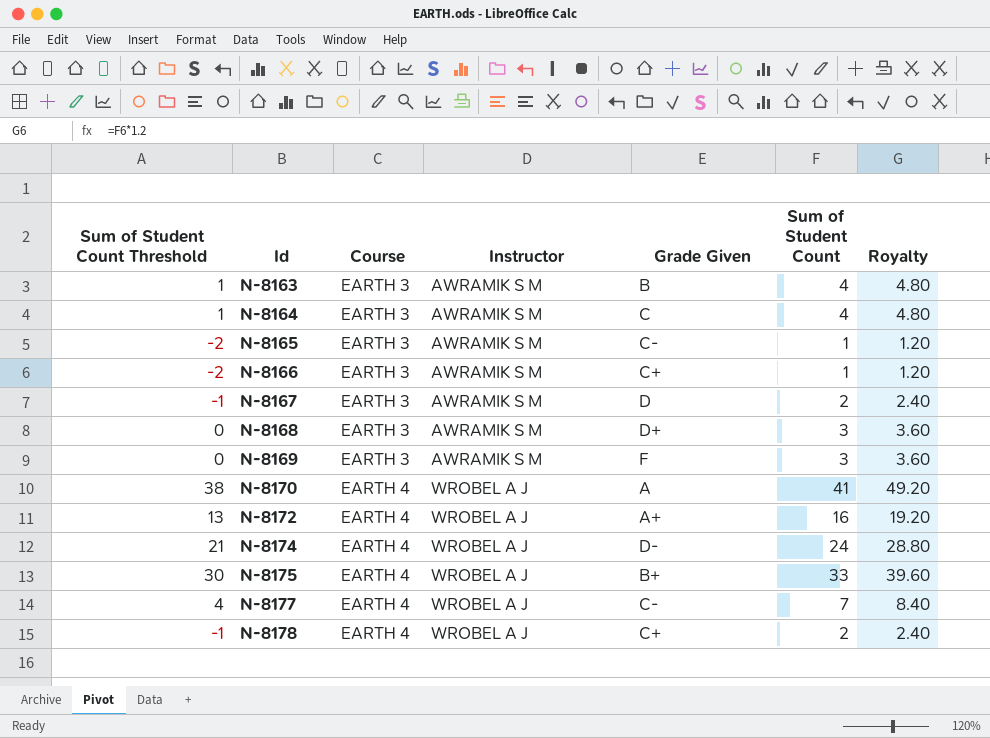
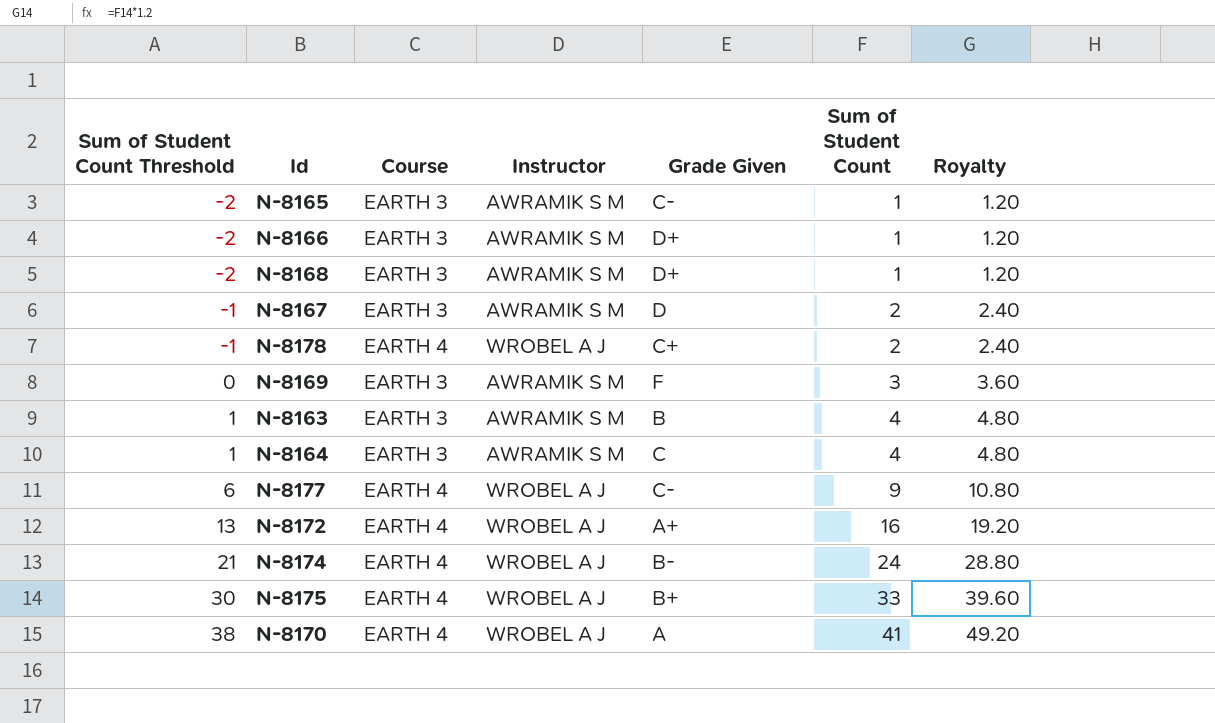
row order: Id ascending -> Sum of Student Count Threshold ascending
N-8166 | Grade Given: C+ -> D+
N-8168 | Sum of Student Count Threshold: 0 -> -2
N-8168 | Sum of Student Count: 3 -> 1
N-8168 | Royalty: 3.60 -> 1.20
N-8177 | Sum of Student Count Threshold: 4 -> 6
N-8177 | Sum of Student Count: 7 -> 9
N-8177 | Royalty: 8.40 -> 10.80
N-8174 | Grade Given: D- -> B-

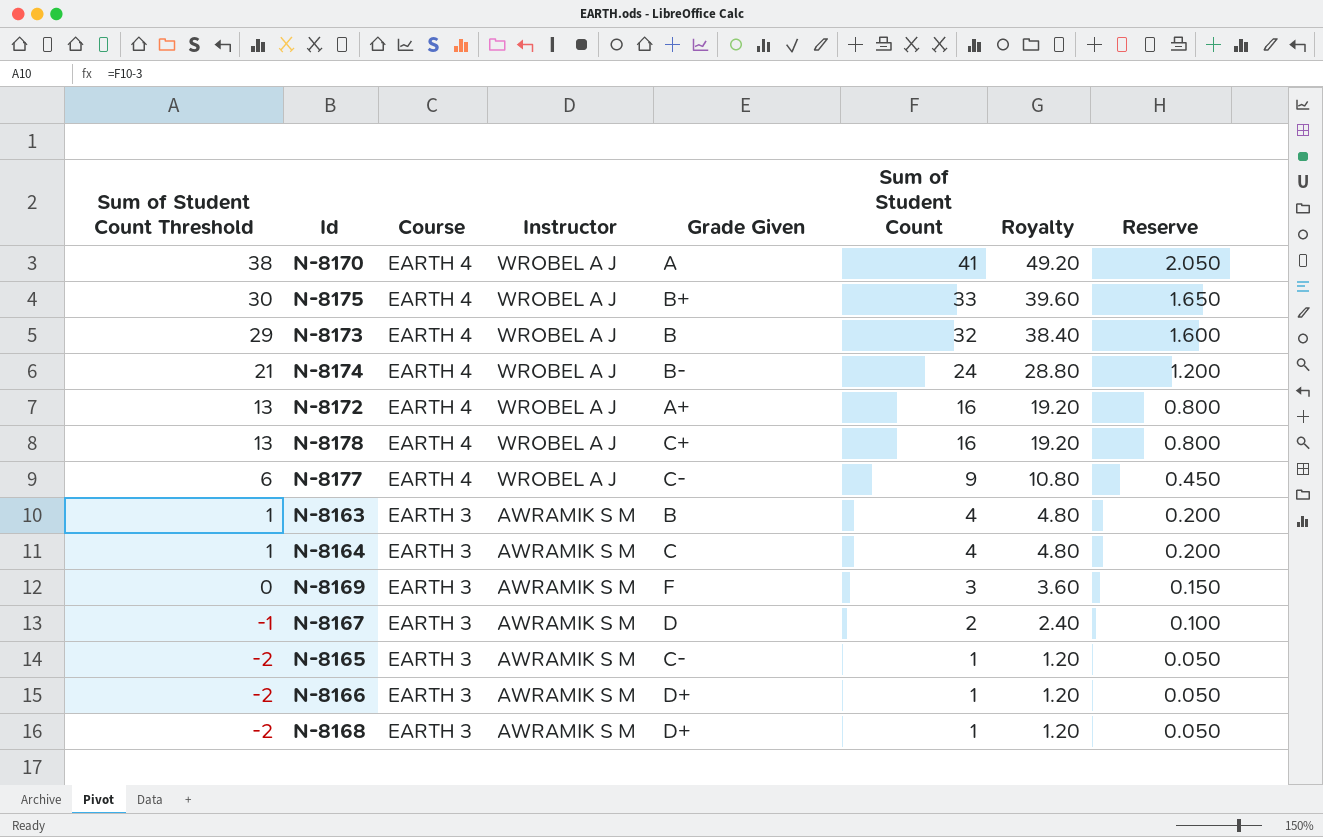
row order: Sum of Student Count Threshold ascending -> Sum of Student Count Threshold descending
column Reserve | formula: none -> [Sum of Student Count] * 0.05
row N-8173: none -> 29 | EARTH 4 | WROBEL A J | B | 32 | 38.40 | 1.600
N-8178 | Sum of Student Count Threshold: -1 -> 13
N-8178 | Sum of Student Count: 2 -> 16
N-8178 | Royalty: 2.40 -> 19.20

